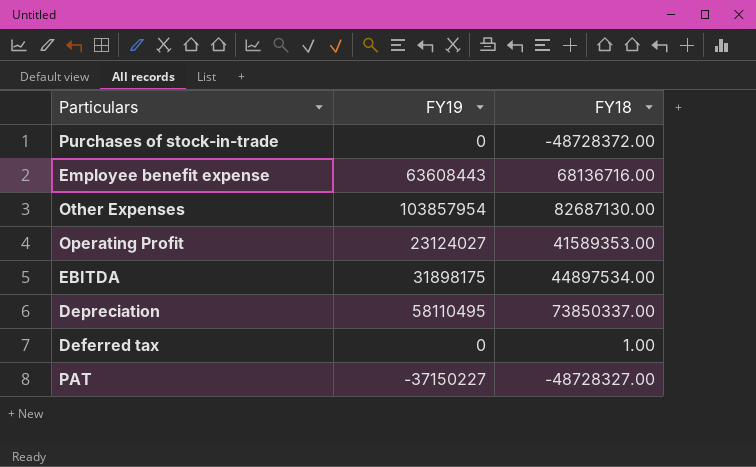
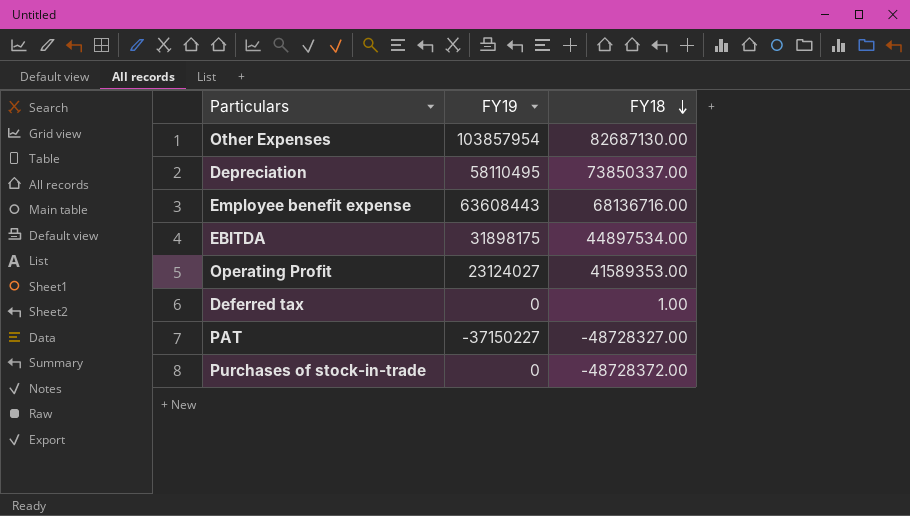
row order: none -> FY18 descending

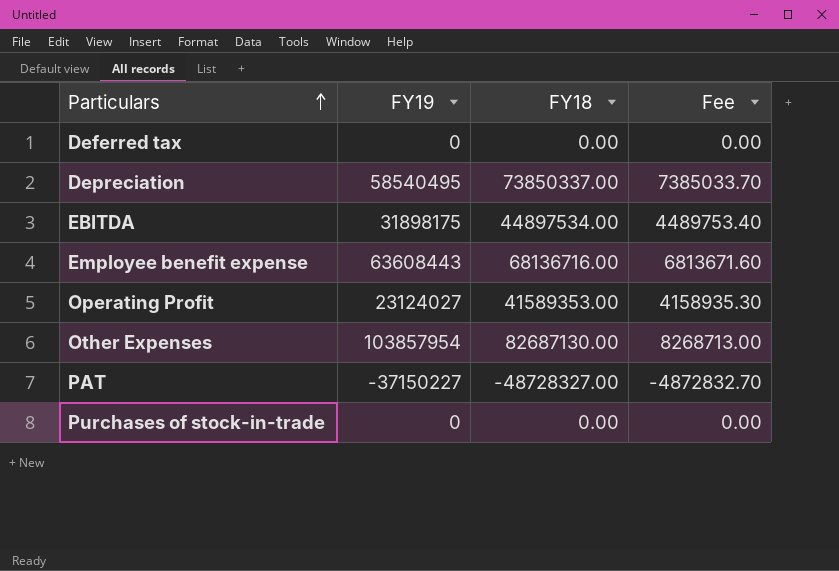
row order: FY18 descending -> Particulars ascending
column Fee | formula: none -> [FY18] * 0.1
Deferred tax | FY18: 1.00 -> 0.00
Depreciation | FY19: 58110495 -> 58540495
Purchases of stock-in-trade | FY18: -48728372.00 -> 0.00

